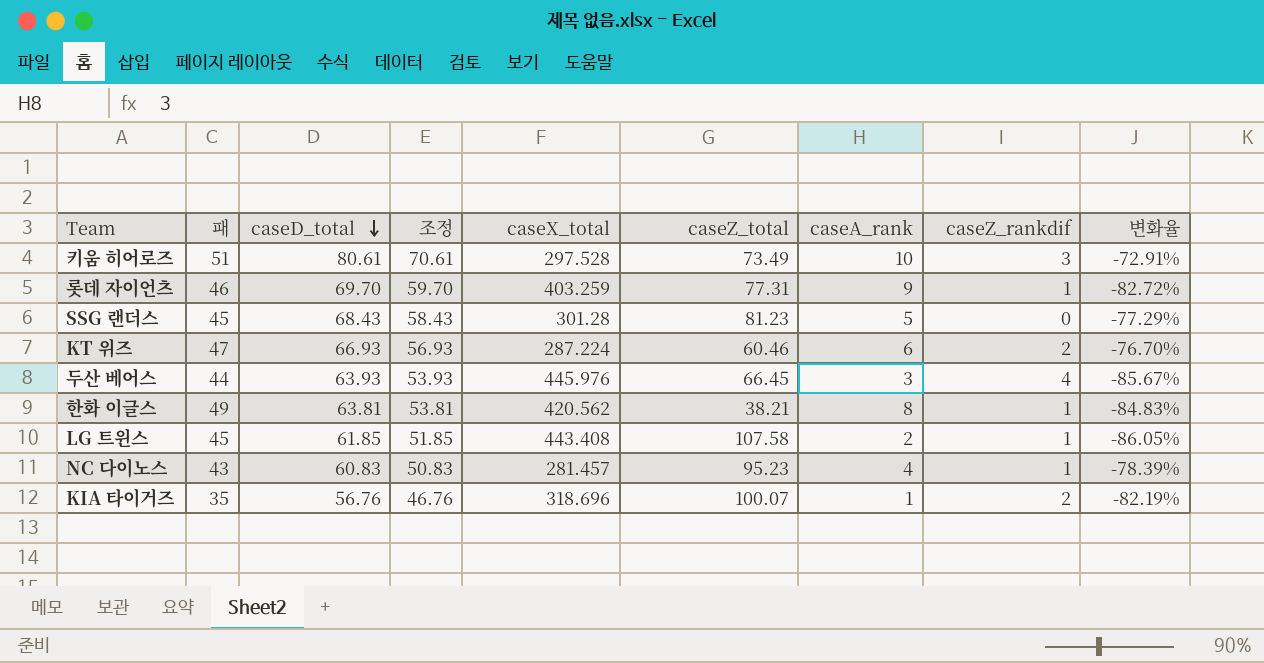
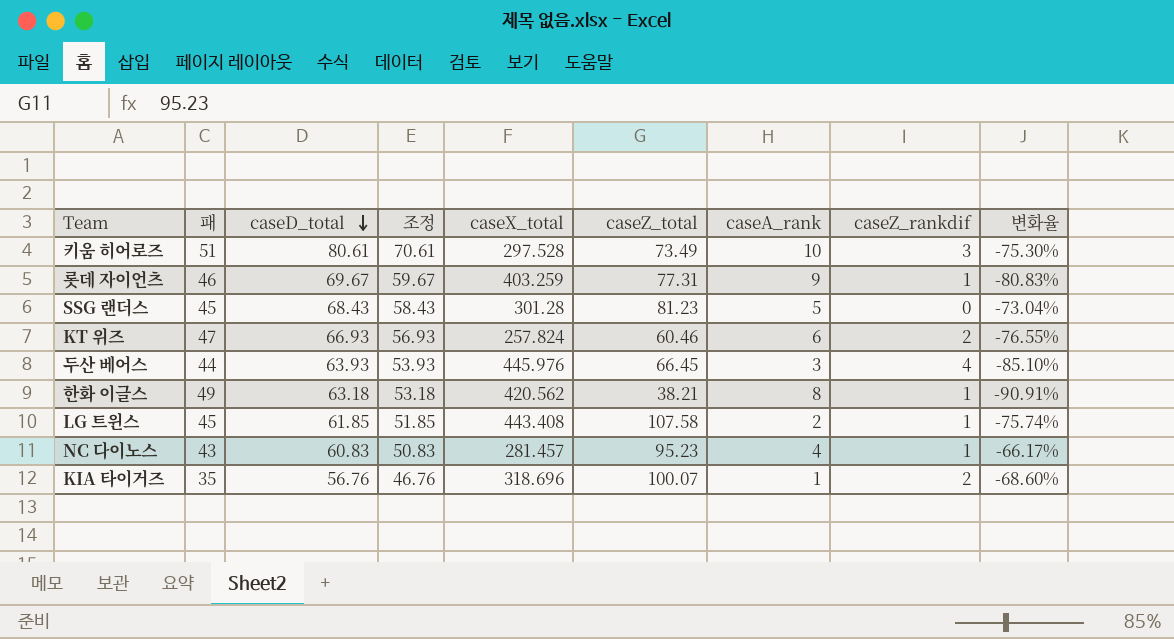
column 변화율 | formula: ([caseD_total] - [caseX_total]) / [caseX_total] -> ([caseZ_total] - [caseX_total]) / [caseX_total]
롯데 자이언츠 | caseD_total: 69.70 -> 69.67
롯데 자이언츠 | 조정: 59.70 -> 59.67
KT 위즈 | caseX_total: 287.224 -> 257.824
한화 이글스 | caseD_total: 63.81 -> 63.18
한화 이글스 | 조정: 53.81 -> 53.18

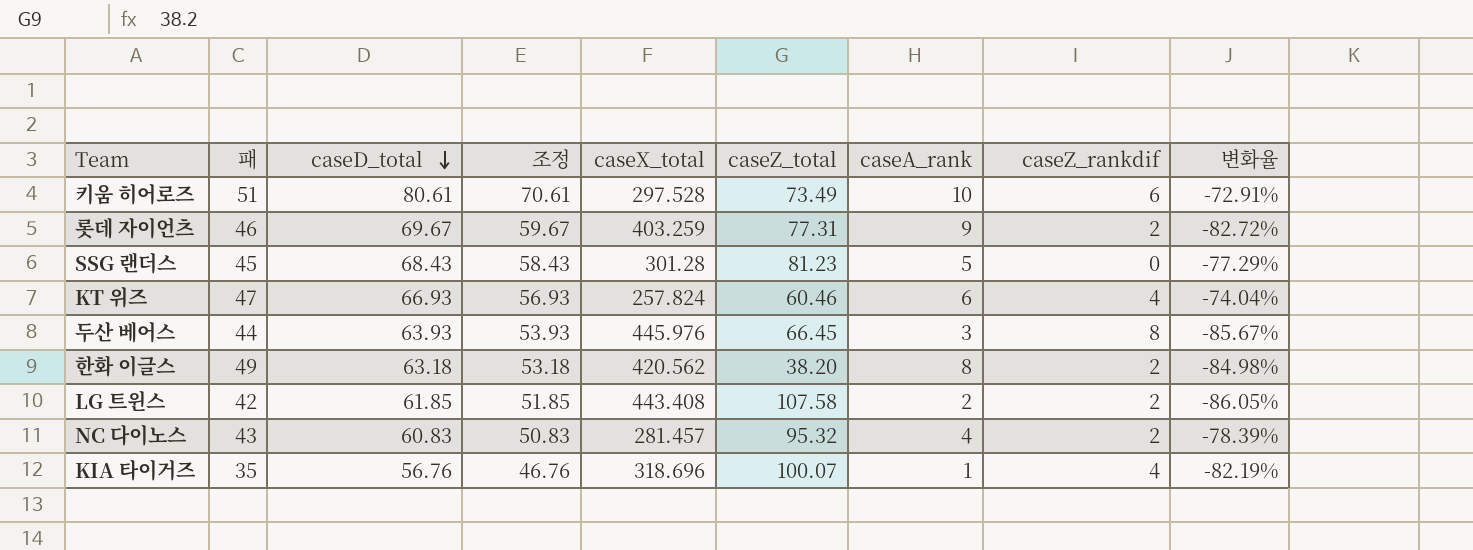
column 변화율 | formula: ([caseZ_total] - [caseX_total]) / [caseX_total] -> ([caseD_total] - [caseX_total]) / [caseX_total]
키움 히어로즈 | caseZ_rankdif: 3 -> 6
롯데 자이언츠 | caseZ_rankdif: 1 -> 2
KT 위즈 | caseZ_rankdif: 2 -> 4
두산 베어스 | caseZ_rankdif: 4 -> 8
한화 이글스 | caseZ_total: 38.21 -> 38.20
한화 이글스 | caseZ_rankdif: 1 -> 2
LG 트윈스 | 패: 45 -> 42
LG 트윈스 | caseZ_rankdif: 1 -> 2
NC 다이노스 | caseZ_total: 95.23 -> 95.32
NC 다이노스 | caseZ_rankdif: 1 -> 2
KIA 타이거즈 | caseZ_rankdif: 2 -> 4

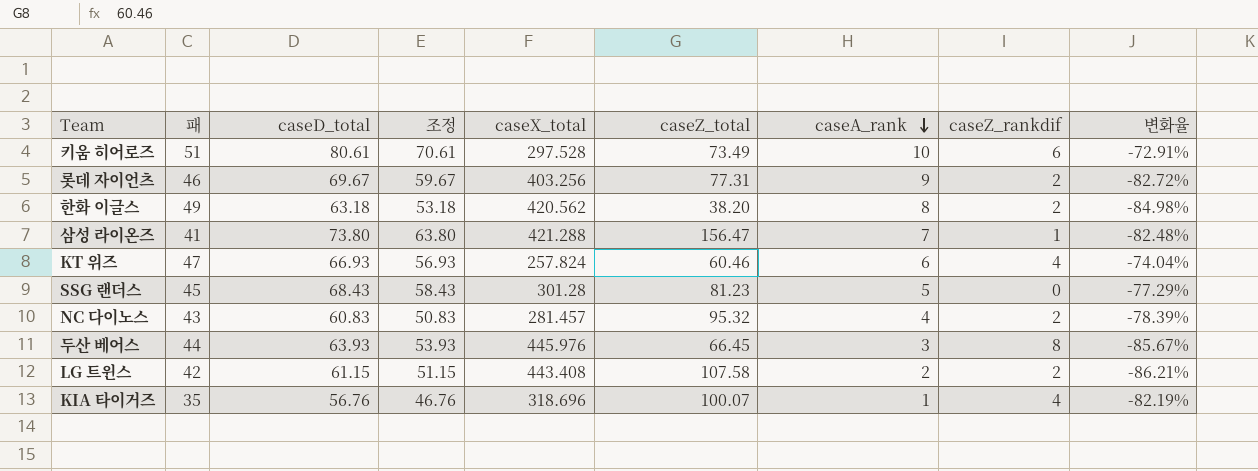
row order: caseD_total descending -> caseA_rank descending
롯데 자이언츠 | caseX_total: 403.259 -> 403.256
row 삼성 라이온즈: none -> 41 | 73.80 | 63.80 | 421.288 | 156.47 | 7 | 1 | -82.48%
LG 트윈스 | caseD_total: 61.85 -> 61.15
LG 트윈스 | 조정: 51.85 -> 51.15
LG 트윈스 | 변화율: -86.05% -> -86.21%

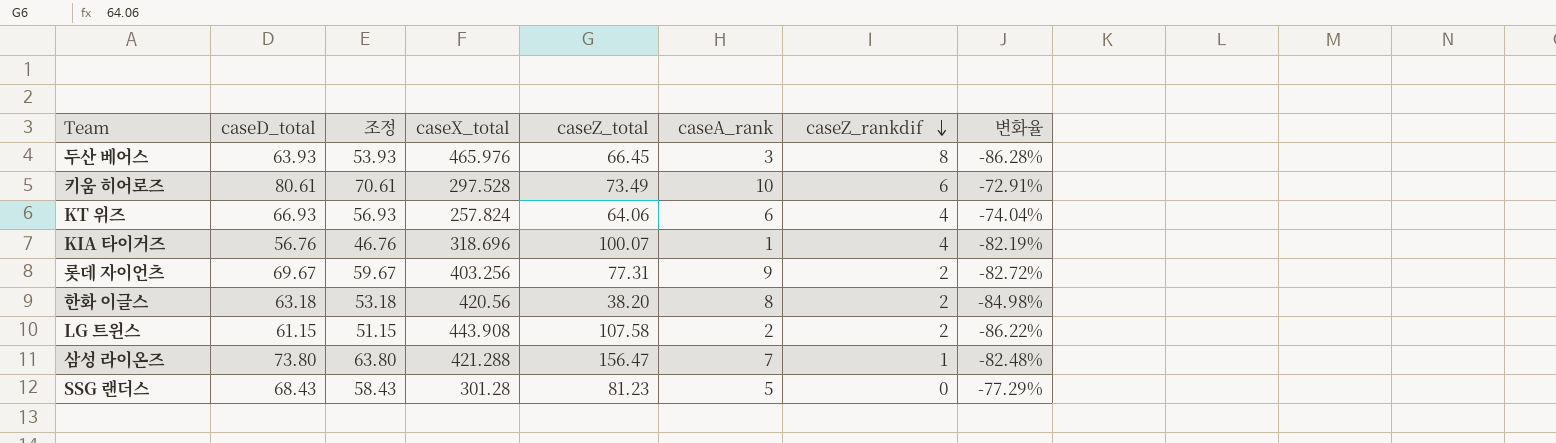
row order: caseA_rank descending -> caseZ_rankdif descending
column 패 | position: 2 -> none
row NC 다이노스: 43 | 60.83 | 50.83 | 281.457 | 95.32 | 4 | 2 | -78.39% -> none
두산 베어스 | caseX_total: 445.976 -> 465.976
두산 베어스 | 변화율: -85.67% -> -86.28%
KT 위즈 | caseZ_total: 60.46 -> 64.06
한화 이글스 | caseX_total: 420.562 -> 420.56
LG 트윈스 | caseX_total: 443.408 -> 443.908
LG 트윈스 | 변화율: -86.21% -> -86.22%

